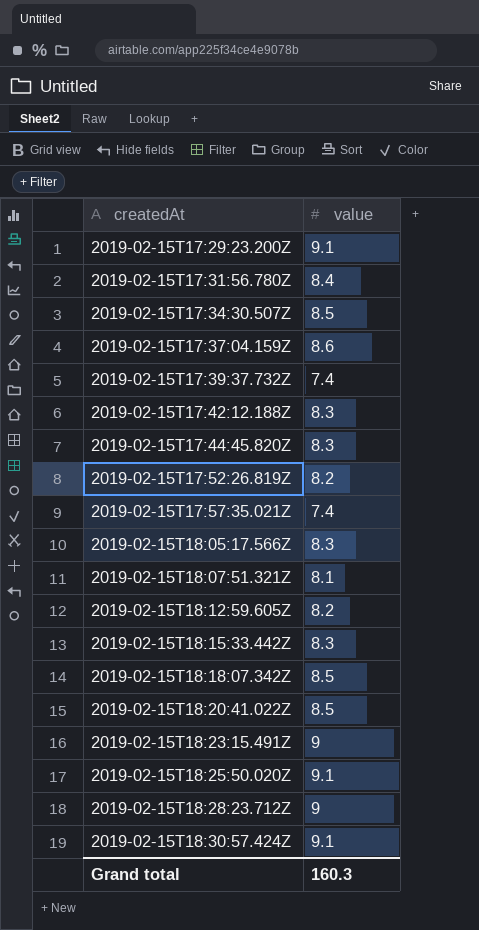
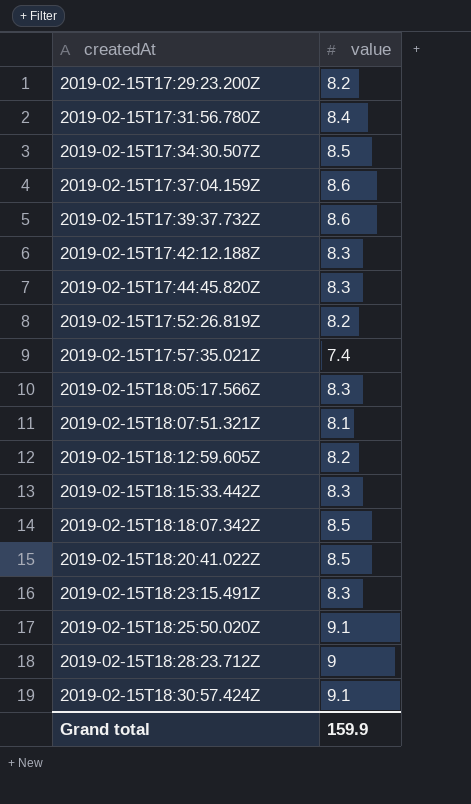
2019-02-15T17:29:23.200Z | value: 9.1 -> 8.2
2019-02-15T17:39:37.732Z | value: 7.4 -> 8.6
2019-02-15T18:23:15.491Z | value: 9 -> 8.3
Grand total | value: 160.3 -> 159.9

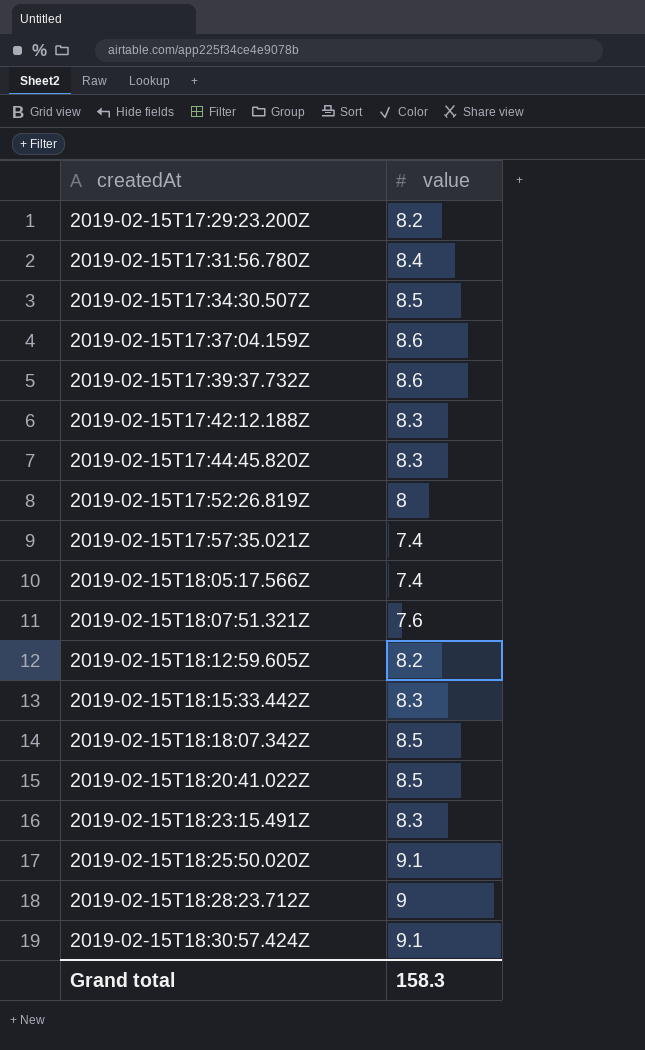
2019-02-15T17:52:26.819Z | value: 8.2 -> 8
2019-02-15T18:05:17.566Z | value: 8.3 -> 7.4
2019-02-15T18:07:51.321Z | value: 8.1 -> 7.6
Grand total | value: 159.9 -> 158.3

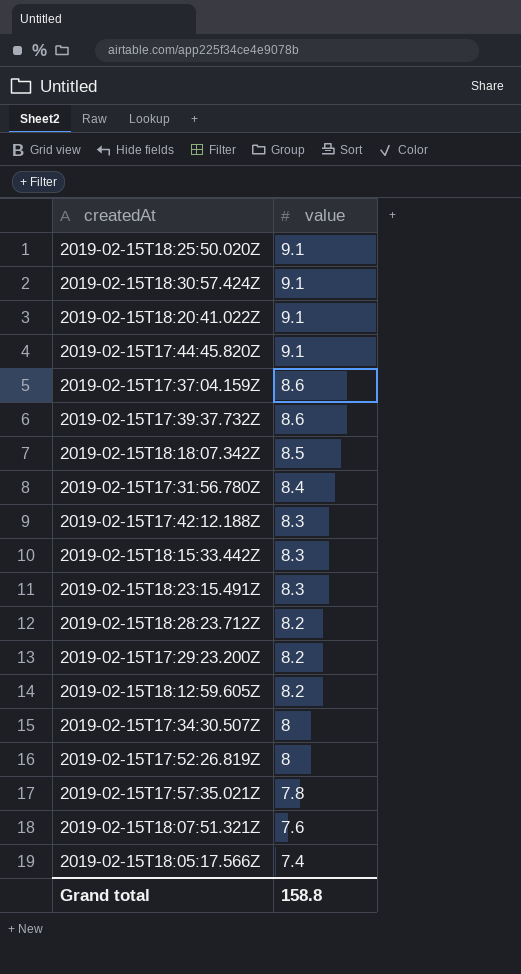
row order: createdAt ascending -> value descending
2019-02-15T18:20:41.022Z | value: 8.5 -> 9.1
2019-02-15T17:44:45.820Z | value: 8.3 -> 9.1
2019-02-15T18:28:23.712Z | value: 9 -> 8.2
2019-02-15T17:34:30.507Z | value: 8.5 -> 8
2019-02-15T17:57:35.021Z | value: 7.4 -> 7.8
Grand total | value: 158.3 -> 158.8

